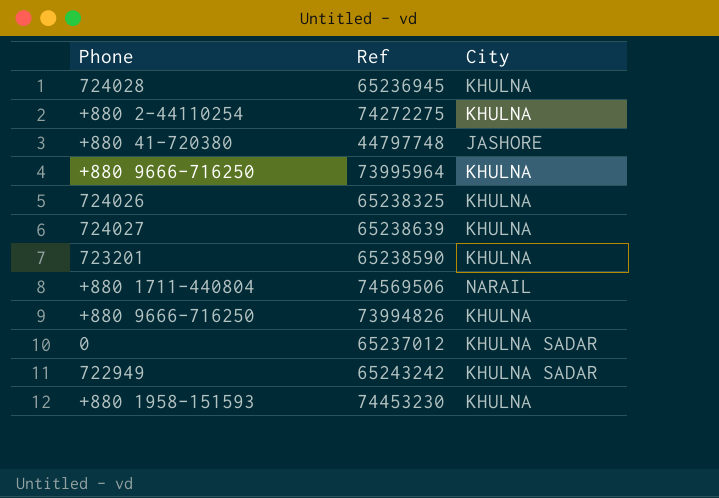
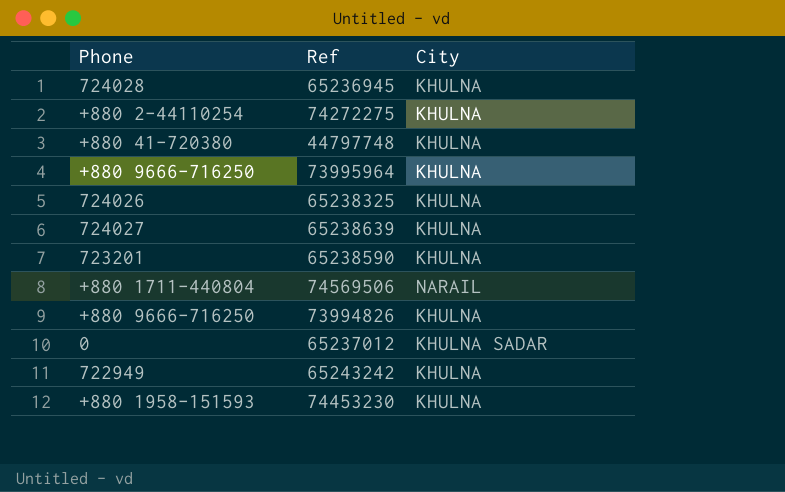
44797748 | City: JASHORE -> KHULNA
65243242 | City: KHULNA SADAR -> KHULNA

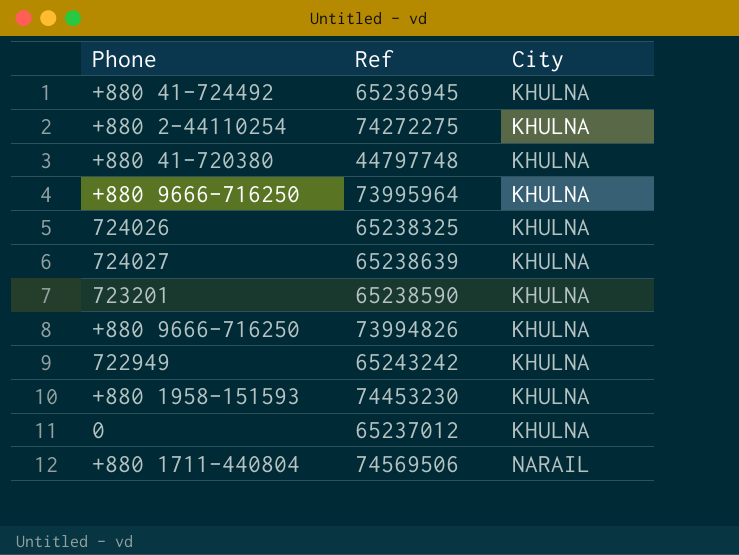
row order: none -> City ascending
65236945 | Phone: 724028 -> +880 41-724492
65237012 | City: KHULNA SADAR -> KHULNA

